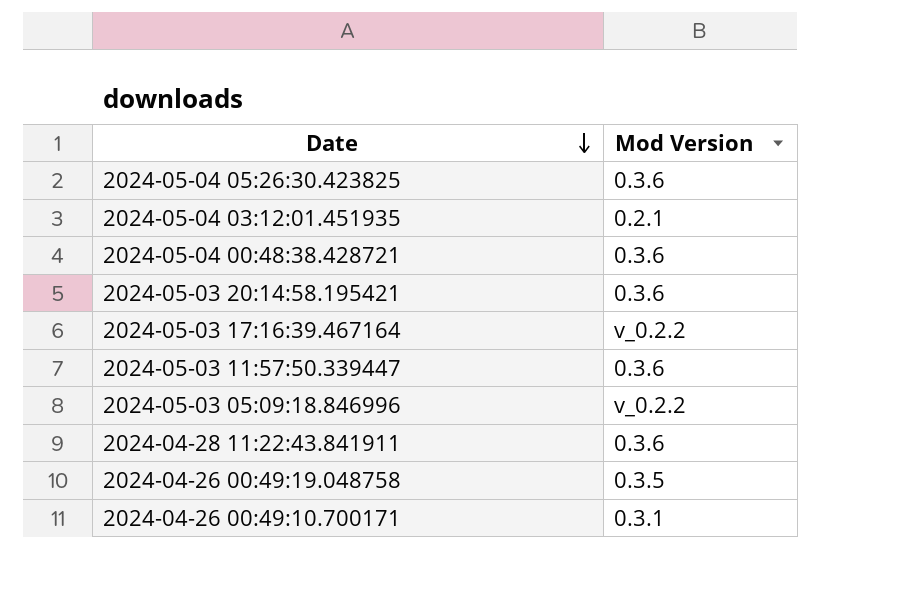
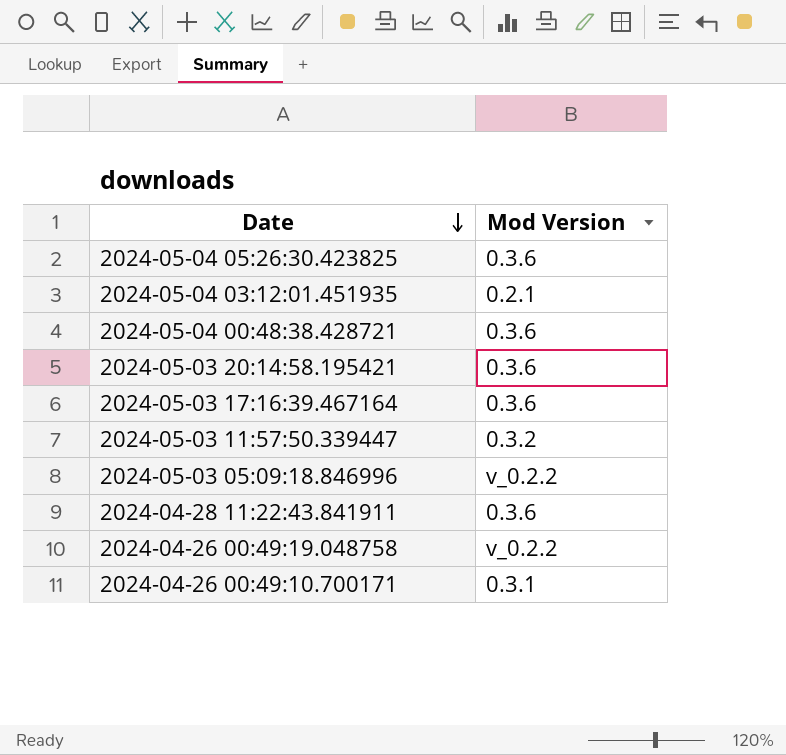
2024-05-03 17:16:39.467164 | Mod Version: v_0.2.2 -> 0.3.6
2024-05-03 11:57:50.339447 | Mod Version: 0.3.6 -> 0.3.2
2024-04-26 00:49:19.048758 | Mod Version: 0.3.5 -> v_0.2.2

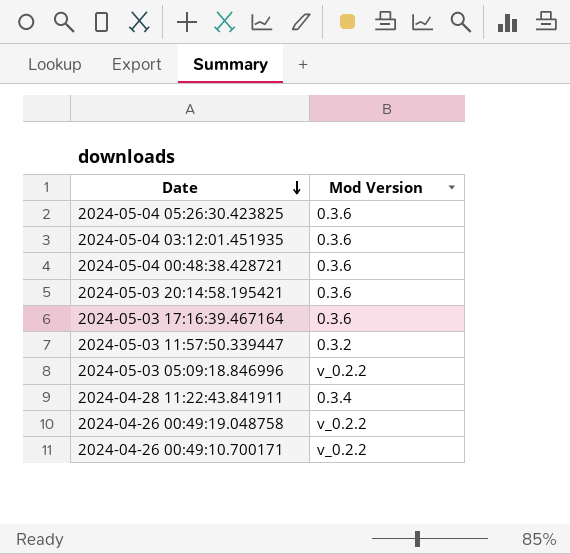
2024-05-04 03:12:01.451935 | Mod Version: 0.2.1 -> 0.3.6
2024-04-28 11:22:43.841911 | Mod Version: 0.3.6 -> 0.3.4
2024-04-26 00:49:10.700171 | Mod Version: 0.3.1 -> v_0.2.2

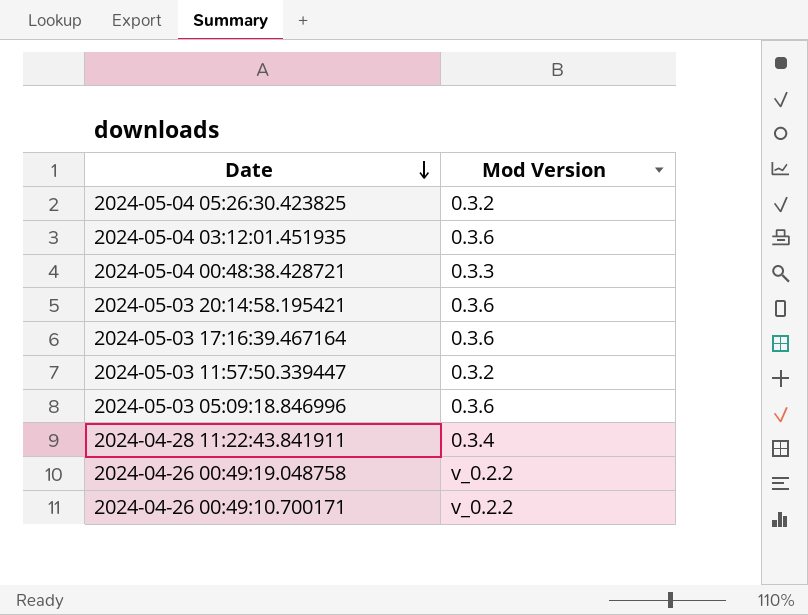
2024-05-04 05:26:30.423825 | Mod Version: 0.3.6 -> 0.3.2
2024-05-04 00:48:38.428721 | Mod Version: 0.3.6 -> 0.3.3
2024-05-03 05:09:18.846996 | Mod Version: v_0.2.2 -> 0.3.6

